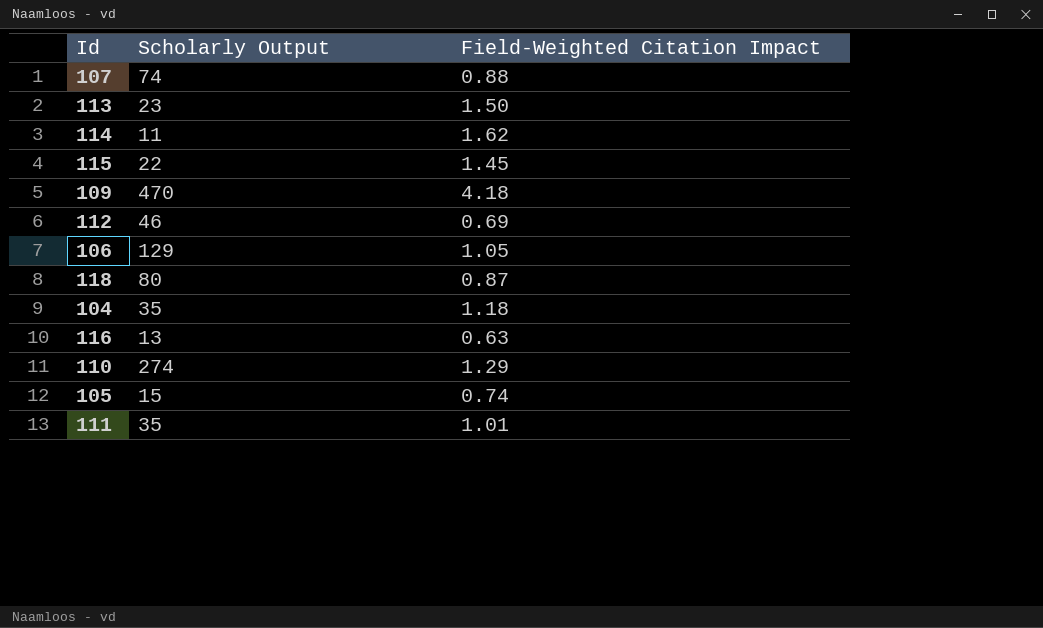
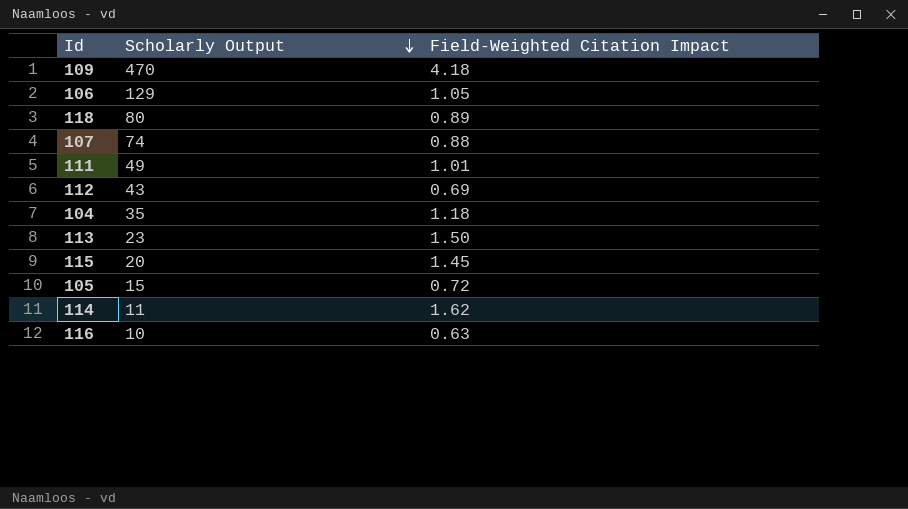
row order: none -> Scholarly Output descending
row 110: 274 | 1.29 -> none
118 | Field-Weighted Citation Impact: 0.87 -> 0.89
111 | Scholarly Output: 35 -> 49
112 | Scholarly Output: 46 -> 43
115 | Scholarly Output: 22 -> 20
105 | Field-Weighted Citation Impact: 0.74 -> 0.72
116 | Scholarly Output: 13 -> 10

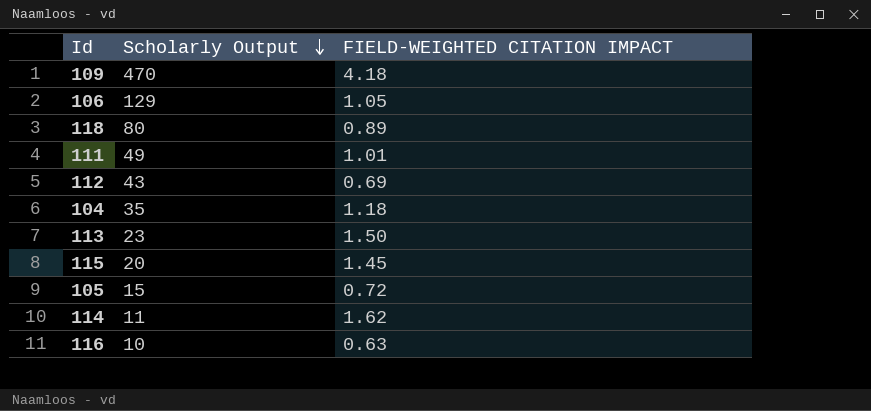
column name: Field-Weighted Citation Impact -> FIELD-WEIGHTED CITATION IMPACT
row 107: 74 | 0.88 -> none

